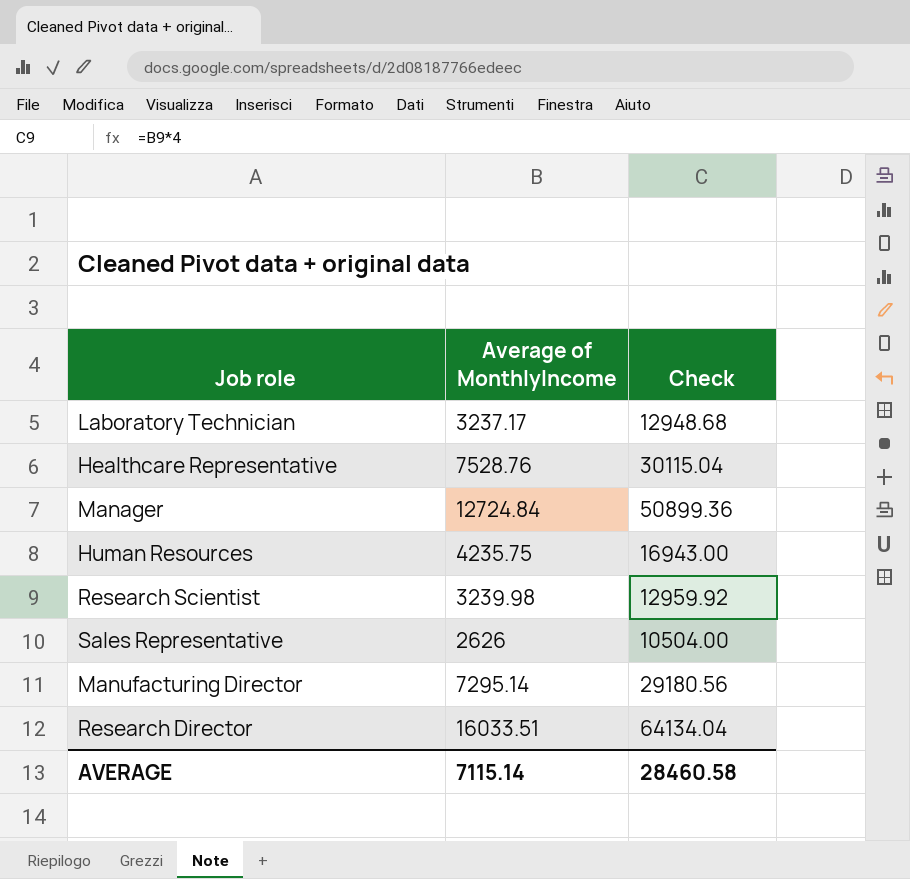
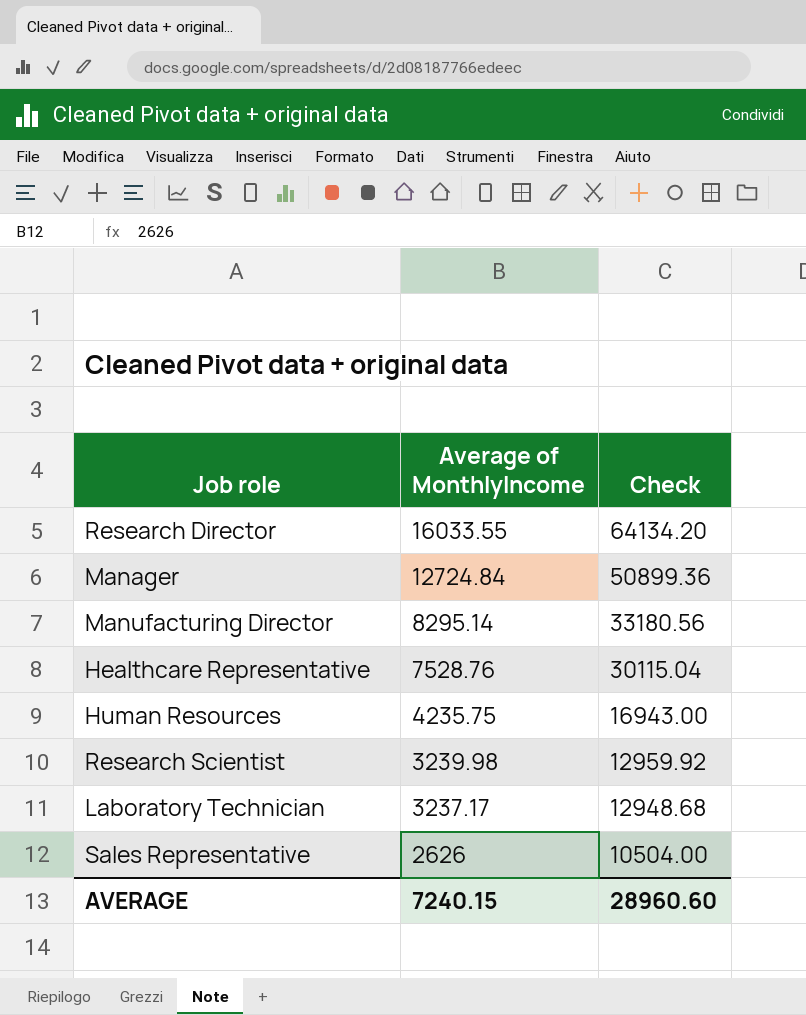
row order: none -> Average of MonthlyIncome descending
Research Director | Average of MonthlyIncome: 16033.51 -> 16033.55
Research Director | Check: 64134.04 -> 64134.20
Manufacturing Director | Average of MonthlyIncome: 7295.14 -> 8295.14
Manufacturing Director | Check: 29180.56 -> 33180.56
AVERAGE | Average of MonthlyIncome: 7115.14 -> 7240.15
AVERAGE | Check: 28460.58 -> 28960.60

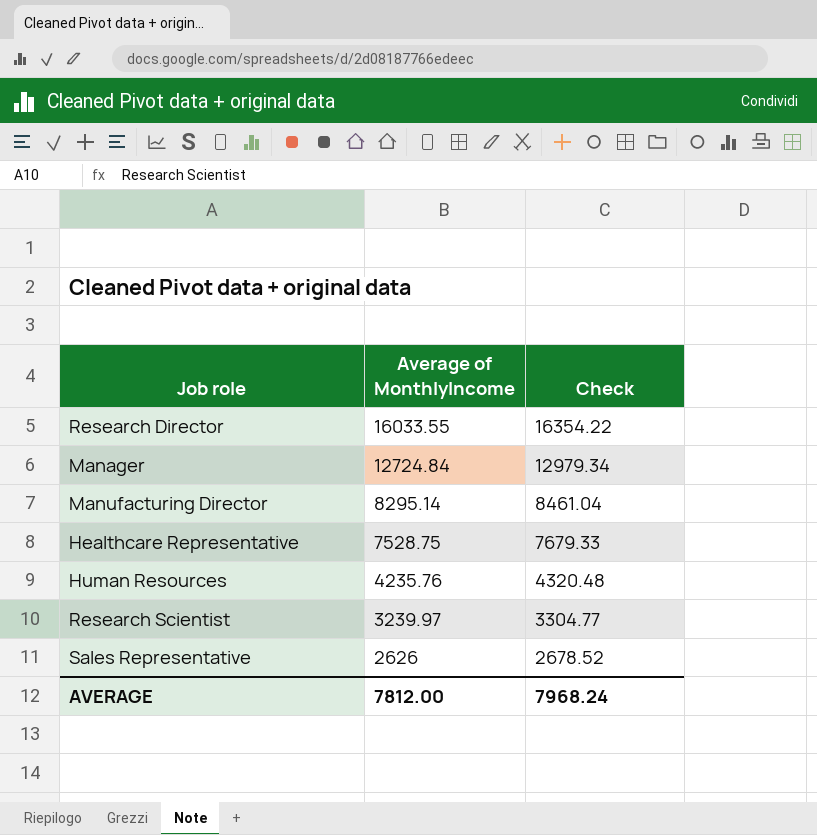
column Check | formula: [Average of MonthlyIncome] * 4 -> [Average of MonthlyIncome] * 1.02
row Laboratory Technician: 3237.17 | 12948.68 -> none
Healthcare Representative | Average of MonthlyIncome: 7528.76 -> 7528.75
Human Resources | Average of MonthlyIncome: 4235.75 -> 4235.76
Research Scientist | Average of MonthlyIncome: 3239.98 -> 3239.97
AVERAGE | Average of MonthlyIncome: 7240.15 -> 7812.00
AVERAGE | Check: 28960.60 -> 7968.24

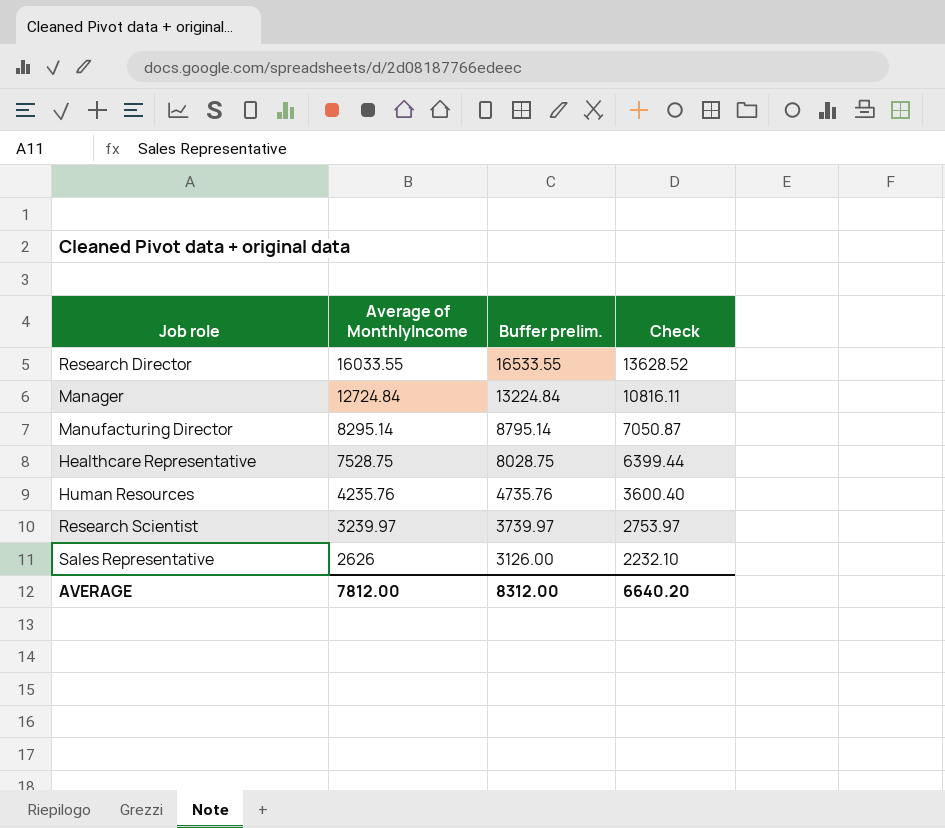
column Buffer prelim. | formula: none -> [Average of MonthlyIncome] + 500
column Check | formula: [Average of MonthlyIncome] * 1.02 -> [Average of MonthlyIncome] * 0.85
AVERAGE | Check: 7968.24 -> 6640.20

